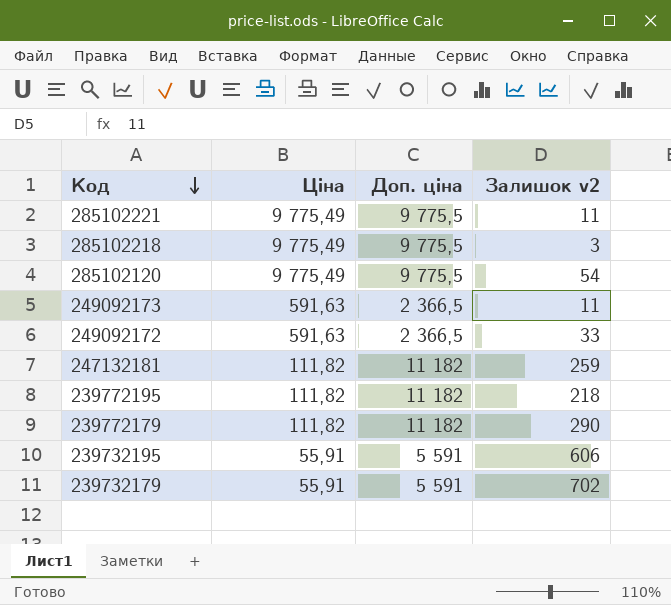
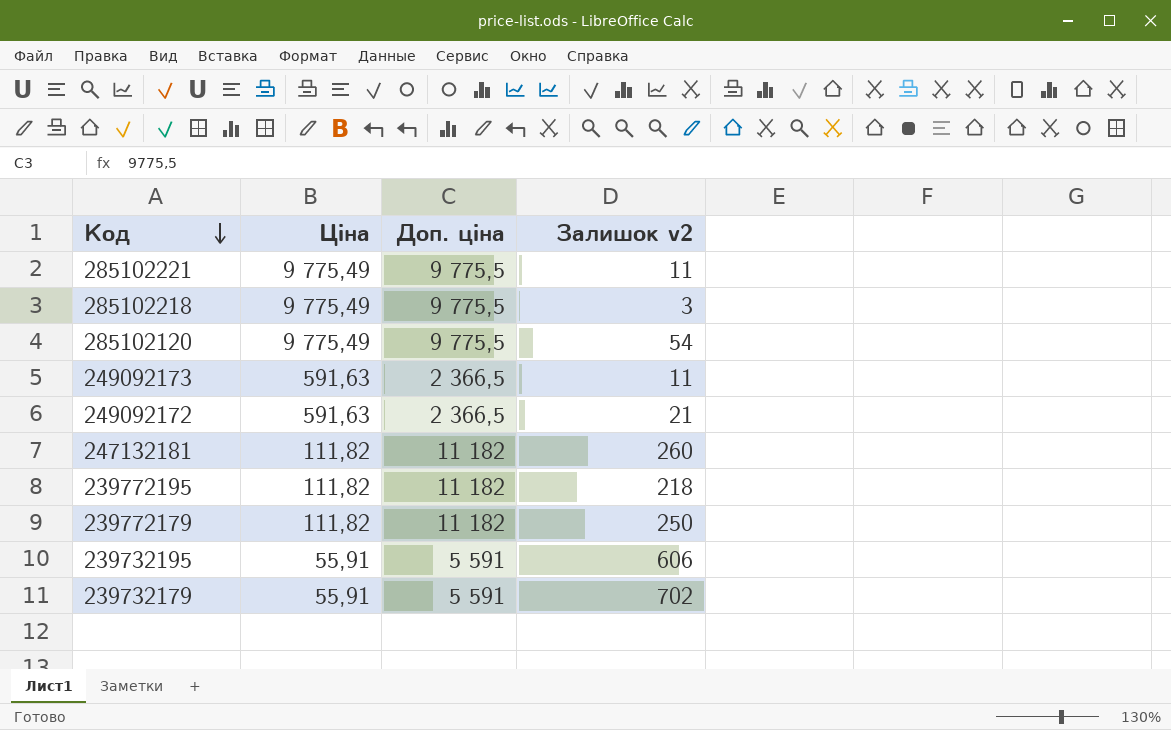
249092172 | Залишок v2: 33 -> 21
247132181 | Залишок v2: 259 -> 260
239772179 | Залишок v2: 290 -> 250

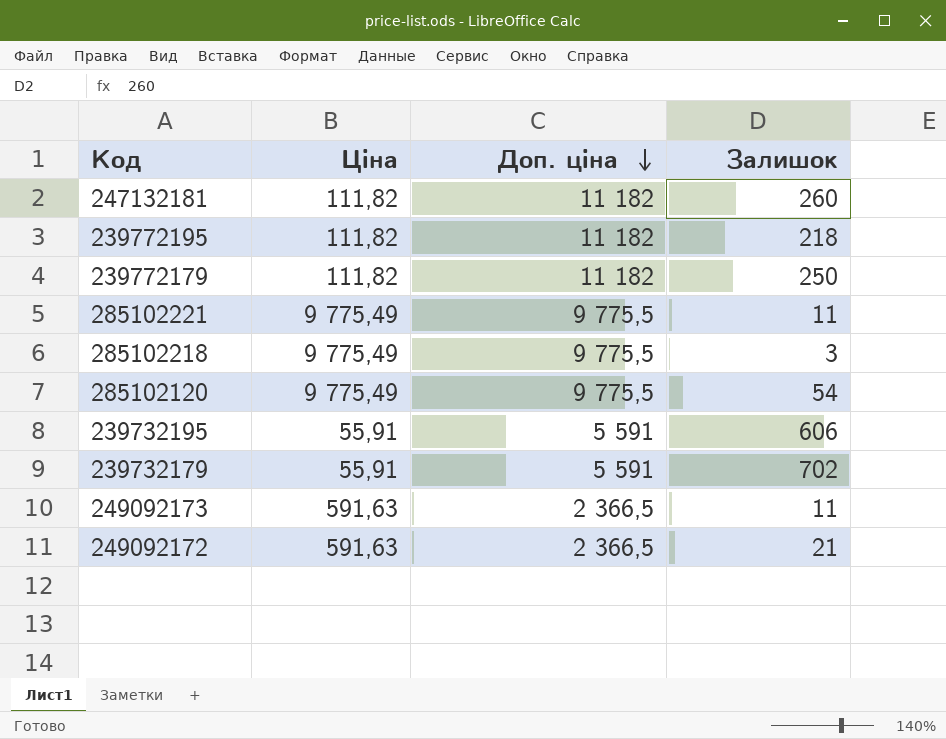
row order: Код descending -> Доп. ціна descending
column name: Залишок v2 -> Залишок

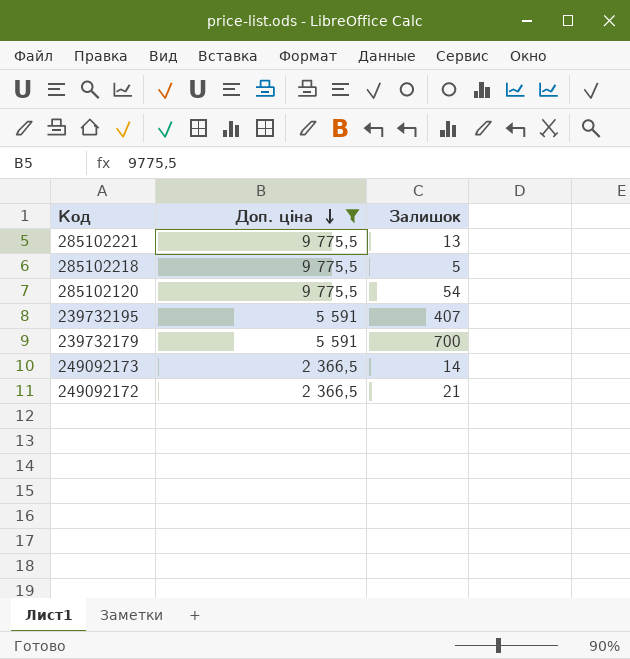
filter: none -> Доп. ціна != 11 182
column Ціна | position: 2 -> none
285102221 | Залишок: 11 -> 13
285102218 | Залишок: 3 -> 5
239732195 | Залишок: 606 -> 407
239732179 | Залишок: 702 -> 700
249092173 | Залишок: 11 -> 14

